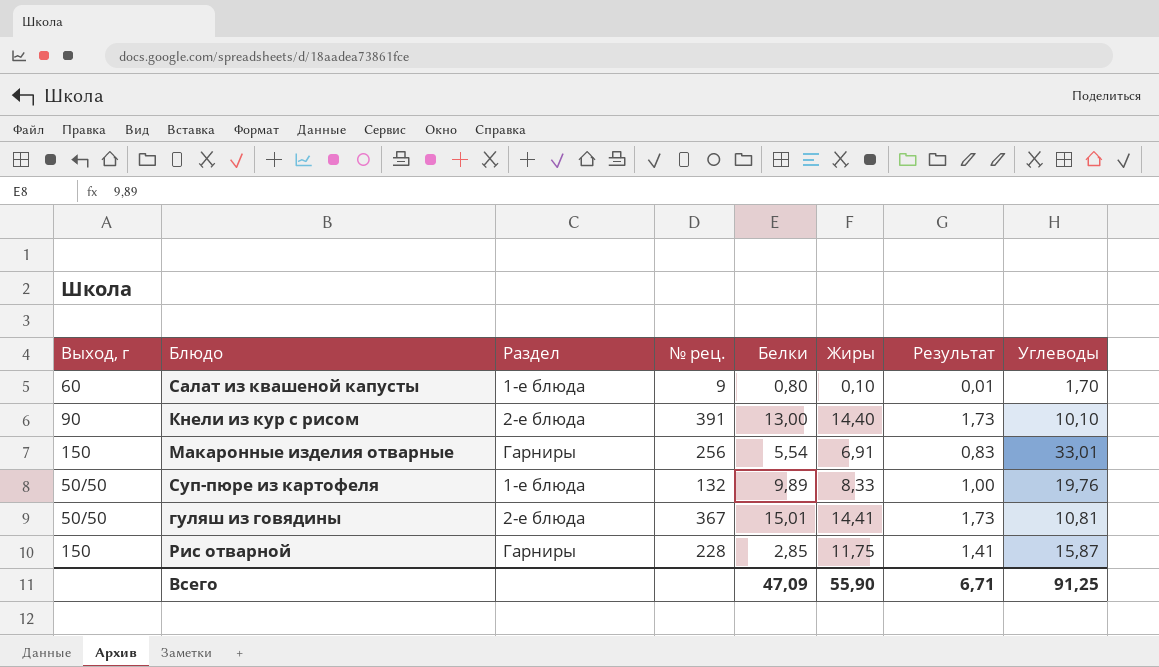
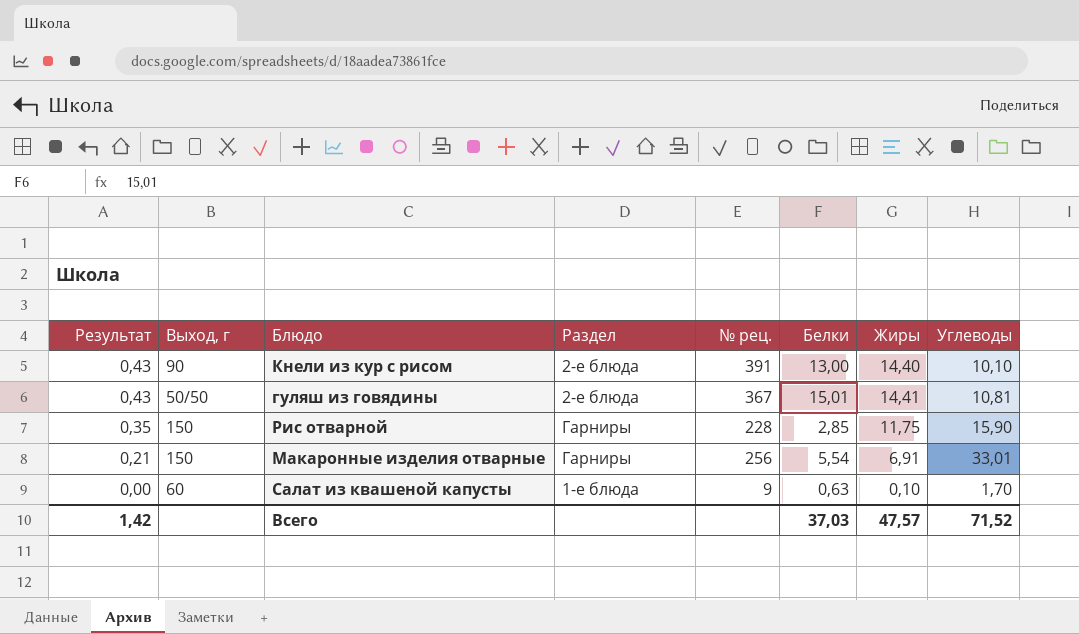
row order: none -> Результат descending
column Результат | formula: [Жиры] * 0,12 -> [Жиры] * 0,03
column Результат | position: 7 -> 1
row Суп-пюре из картофеля: 50/50 | 1-е блюда | 132 | 9,89 | 8,33 | 1,00 | 19,76 -> none
Рис отварной | Углеводы: 15,87 -> 15,90
Салат из квашеной капусты | Белки: 0,80 -> 0,63
Всего | Результат: 6,71 -> 1,42
Всего | Белки: 47,09 -> 37,03
Всего | Жиры: 55,90 -> 47,57
Всего | Углеводы: 91,25 -> 71,52

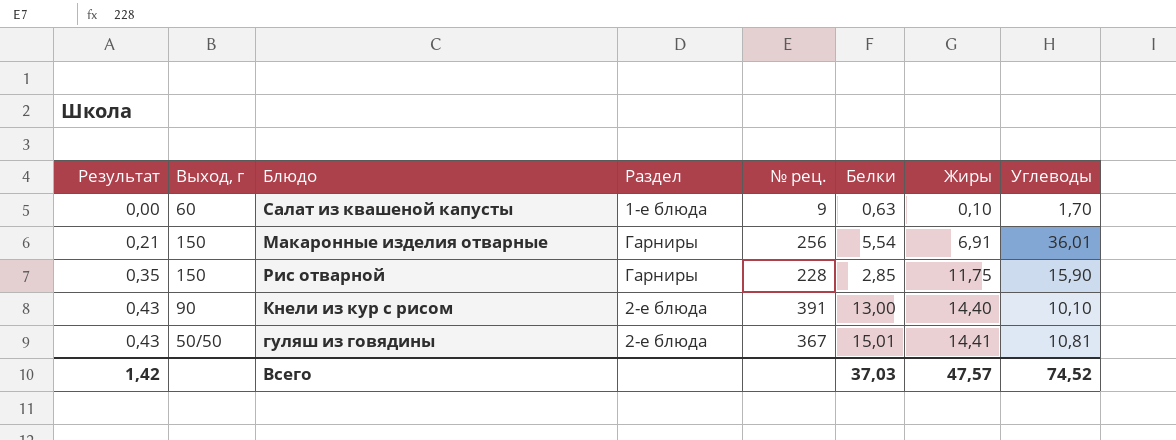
row order: Результат descending -> Результат ascending
Макаронные изделия отварные | Углеводы: 33,01 -> 36,01
Всего | Углеводы: 71,52 -> 74,52

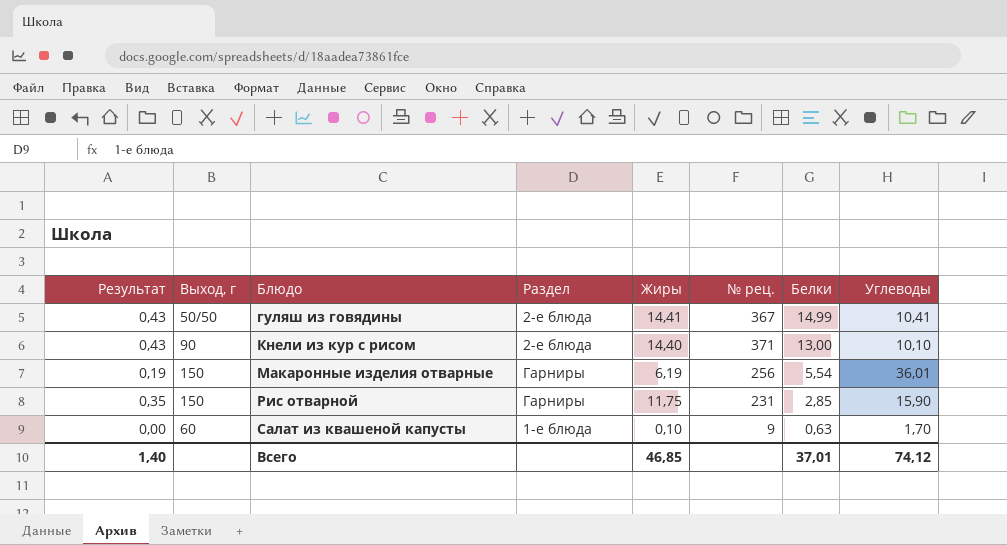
row order: Результат ascending -> Блюдо ascending
column Жиры | position: 7 -> 5
гуляш из говядины | Белки: 15,01 -> 14,99
гуляш из говядины | Углеводы: 10,81 -> 10,41
Кнели из кур с рисом | № рец.: 391 -> 371
Макаронные изделия отварные | Результат: 0,21 -> 0,19
Макаронные изделия отварные | Жиры: 6,91 -> 6,19
Рис отварной | № рец.: 228 -> 231
Всего | Результат: 1,42 -> 1,40
Всего | Жиры: 47,57 -> 46,85
Всего | Белки: 37,03 -> 37,01
Всего | Углеводы: 74,52 -> 74,12

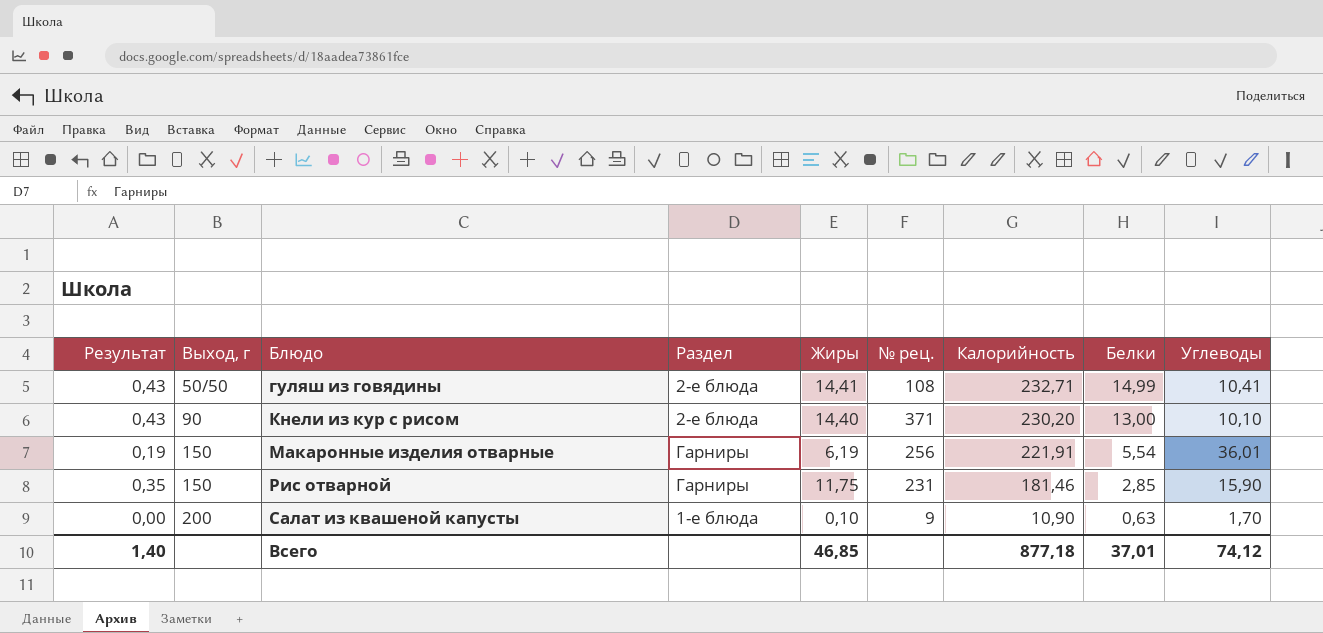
column Калорийность | position: none -> 7
гуляш из говядины | № рец.: 367 -> 108
Салат из квашеной капусты | Выход, г: 60 -> 200

